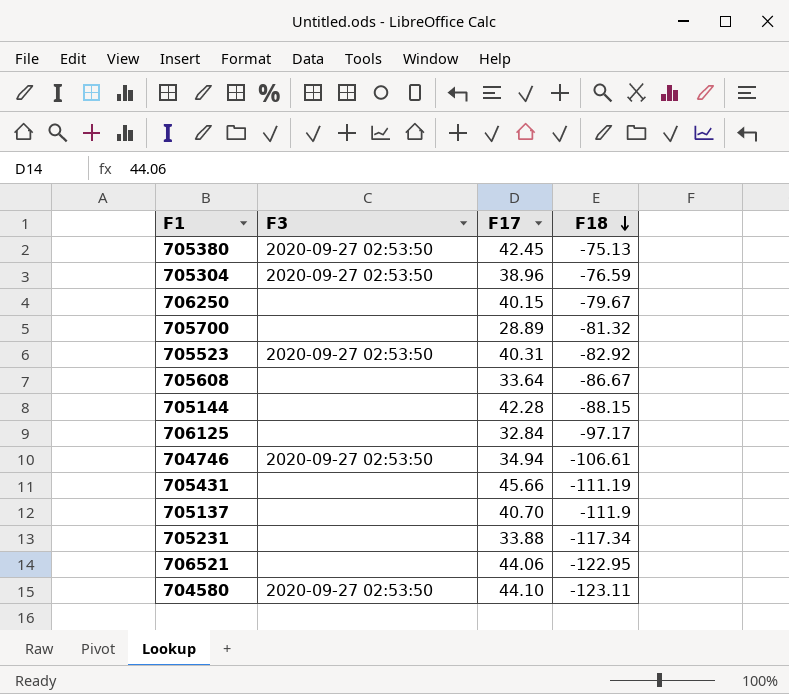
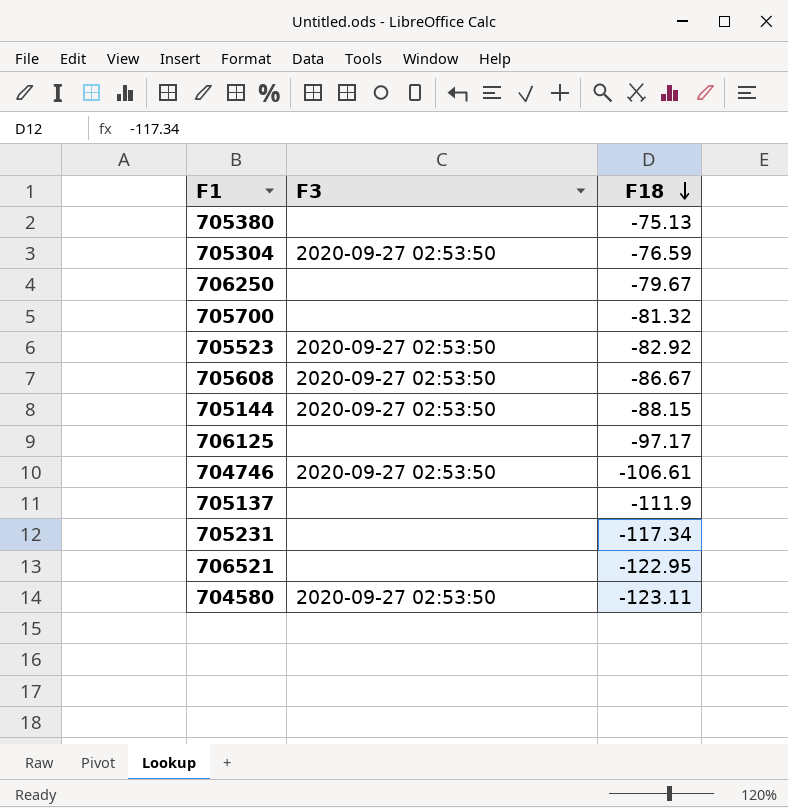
column F17 | position: 3 -> none
row 705431: none | 45.66 | -111.19 -> none
705380 | F3: 2020-09-27 02:53:50 -> none
705608 | F3: none -> 2020-09-27 02:53:50
705144 | F3: none -> 2020-09-27 02:53:50

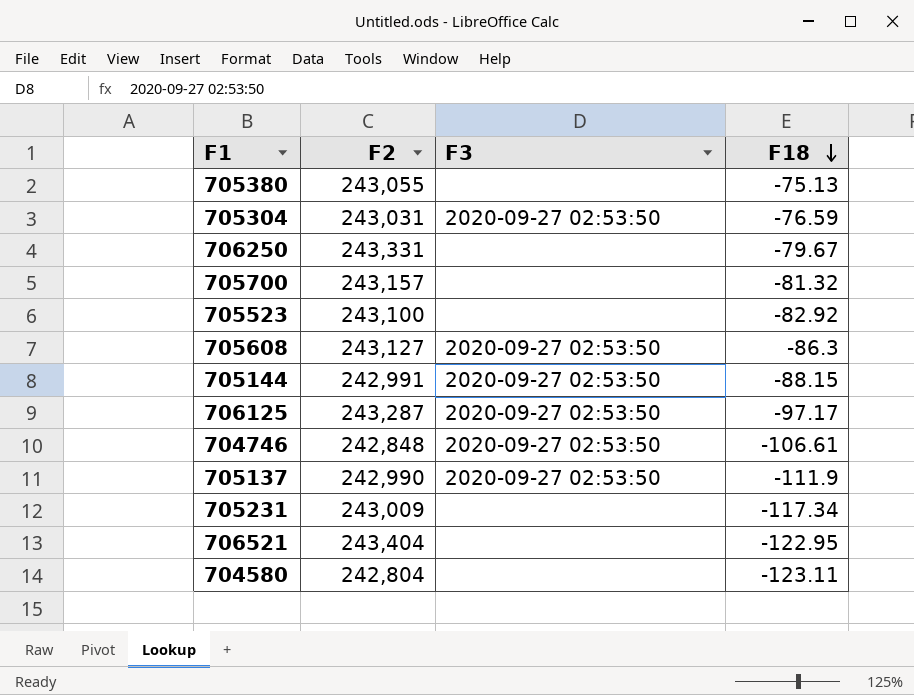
column F2 | position: none -> 2
705523 | F3: 2020-09-27 02:53:50 -> none
705608 | F18: -86.67 -> -86.3
706125 | F3: none -> 2020-09-27 02:53:50
705137 | F3: none -> 2020-09-27 02:53:50
704580 | F3: 2020-09-27 02:53:50 -> none

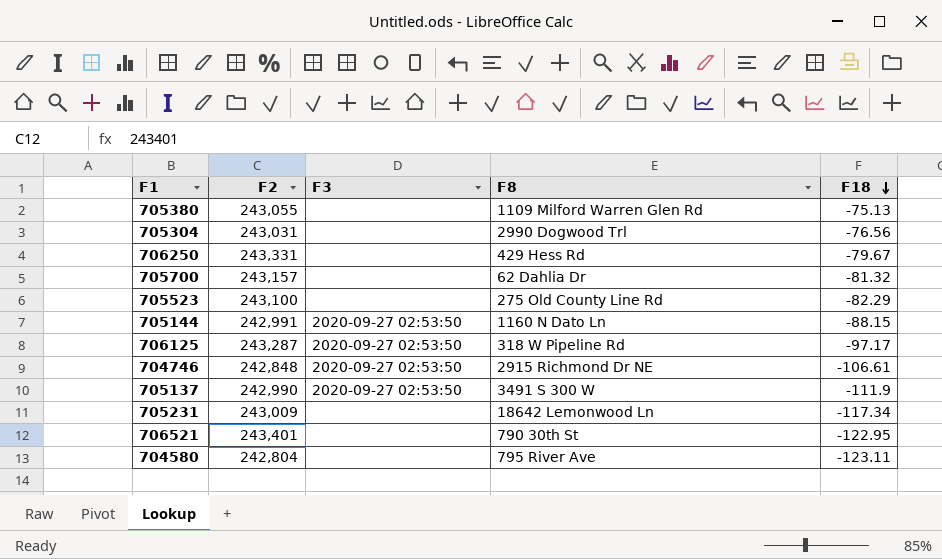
column F8 | position: none -> 4
row 705608: 243,127 | 2020-09-27 02:53:50 | -86.3 -> none
705304 | F3: 2020-09-27 02:53:50 -> none
705304 | F18: -76.59 -> -76.56
705523 | F18: -82.92 -> -82.29
706521 | F2: 243,404 -> 243,401

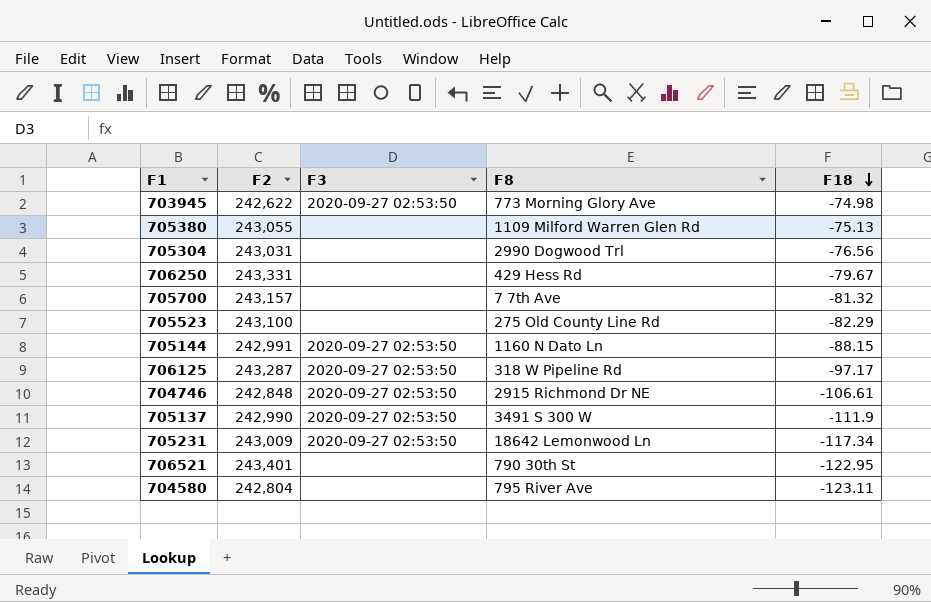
row 703945: none -> 242,622 | 2020-09-27 02:53:50 | 773 Morning Glory Ave | -74.98
705700 | F8: 62 Dahlia Dr -> 7 7th Ave
705231 | F3: none -> 2020-09-27 02:53:50

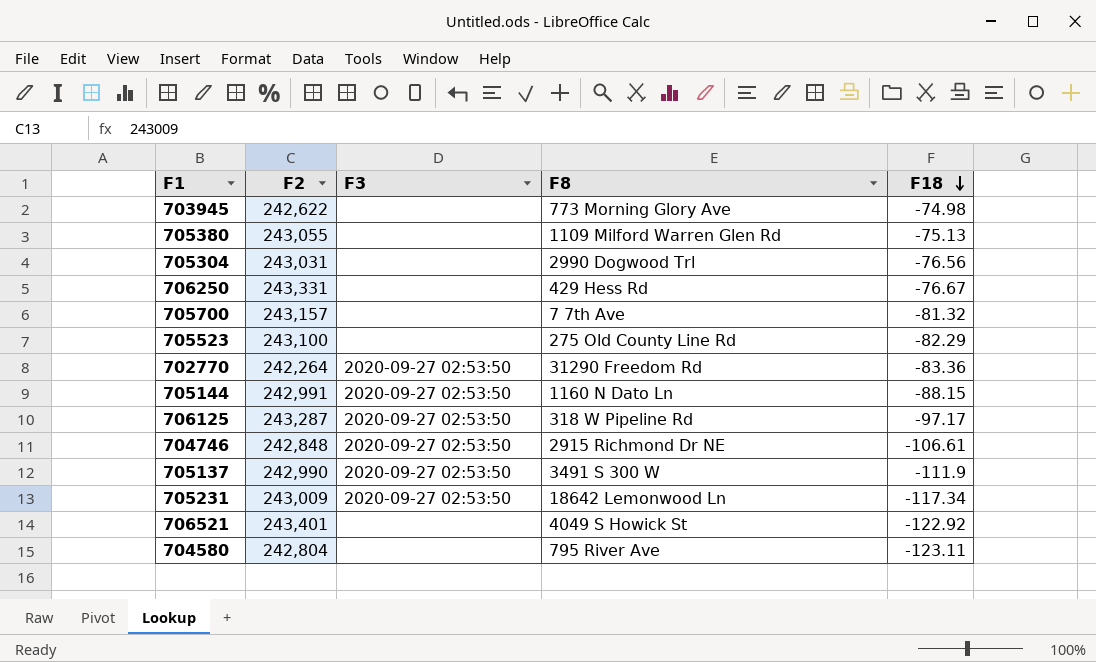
703945 | F3: 2020-09-27 02:53:50 -> none
706250 | F18: -79.67 -> -76.67
row 702770: none -> 242,264 | 2020-09-27 02:53:50 | 31290 Freedom Rd | -83.36
706521 | F8: 790 30th St -> 4049 S Howick St
706521 | F18: -122.95 -> -122.92

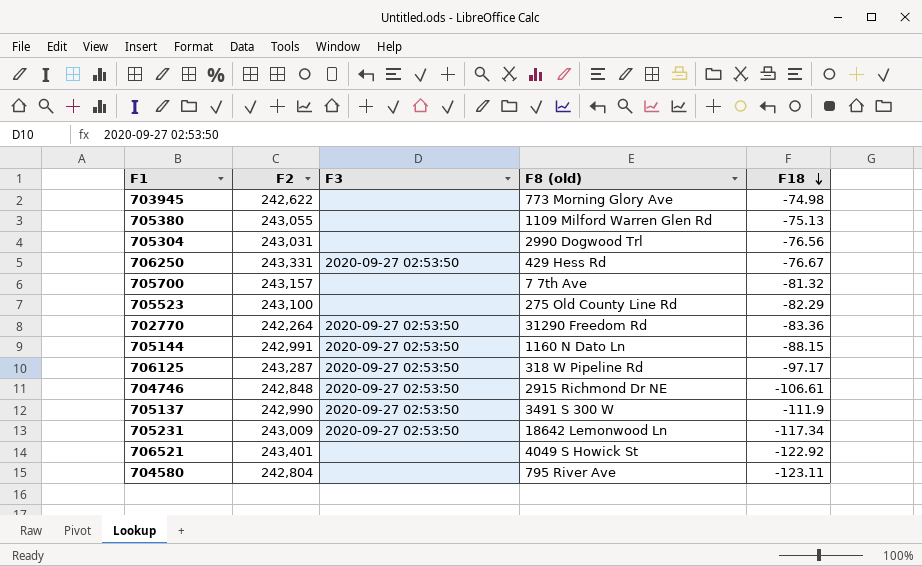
column name: F8 -> F8 (old)
706250 | F3: none -> 2020-09-27 02:53:50

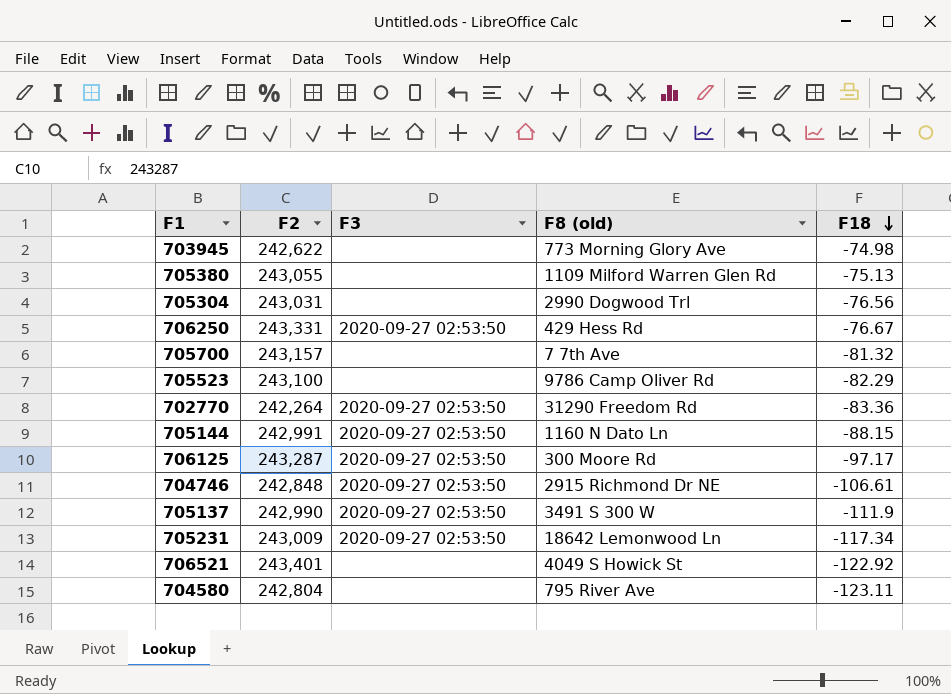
705523 | F8 (old): 275 Old County Line Rd -> 9786 Camp Oliver Rd
706125 | F8 (old): 318 W Pipeline Rd -> 300 Moore Rd

